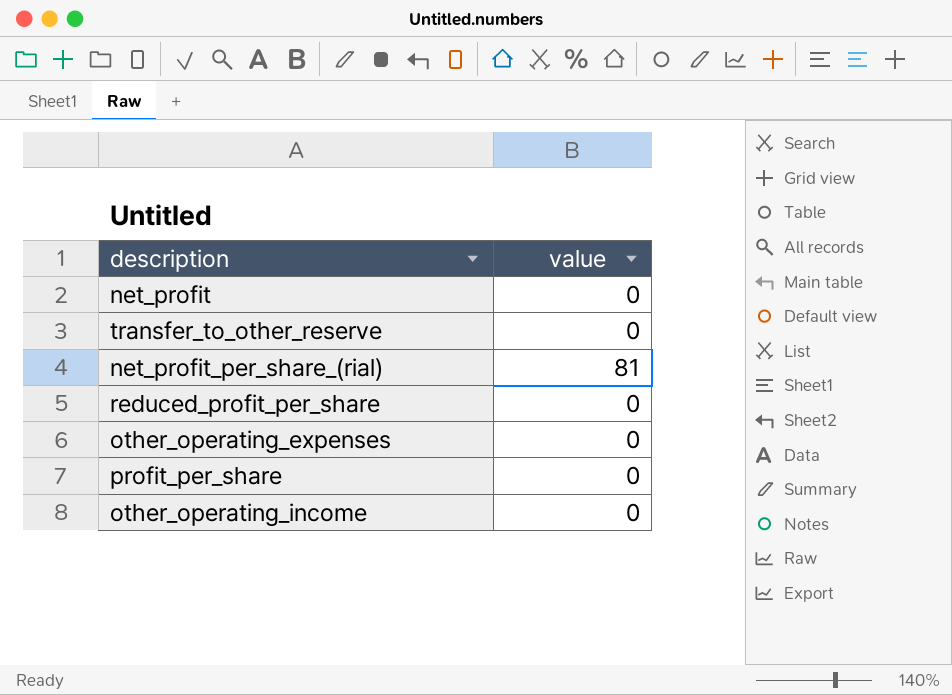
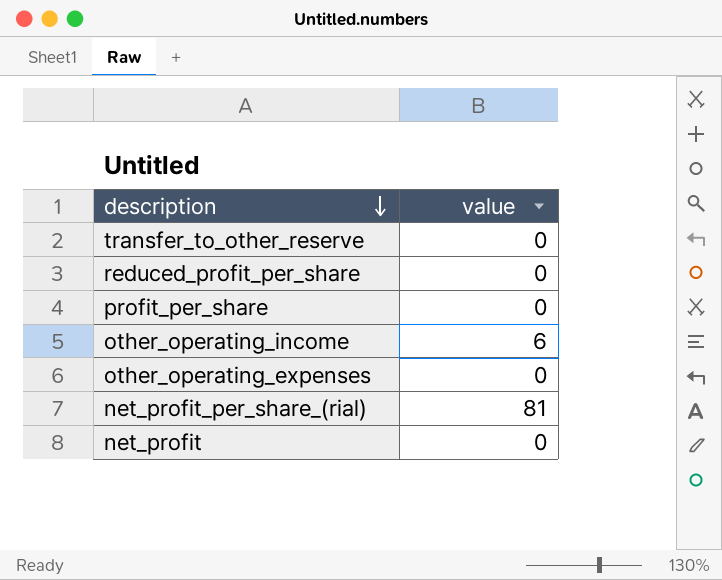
row order: none -> description descending
other_operating_income | value: 0 -> 6

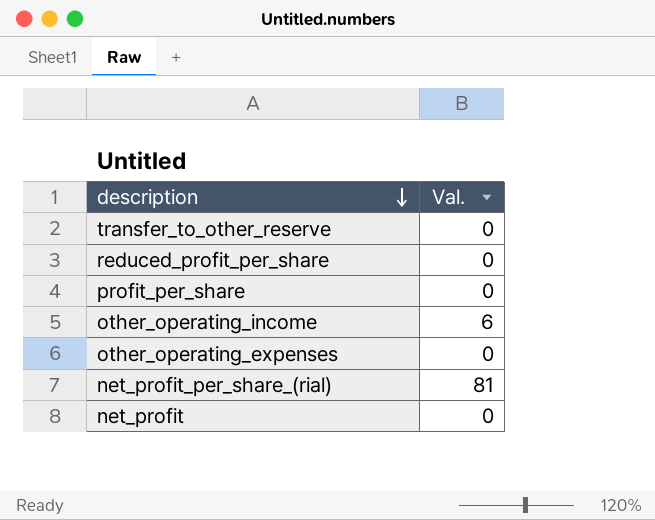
column name: value -> Val.

